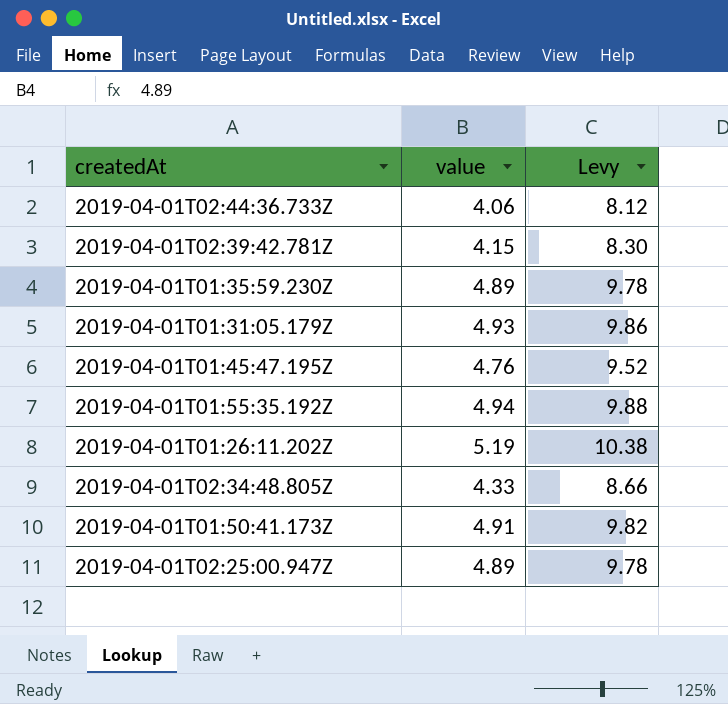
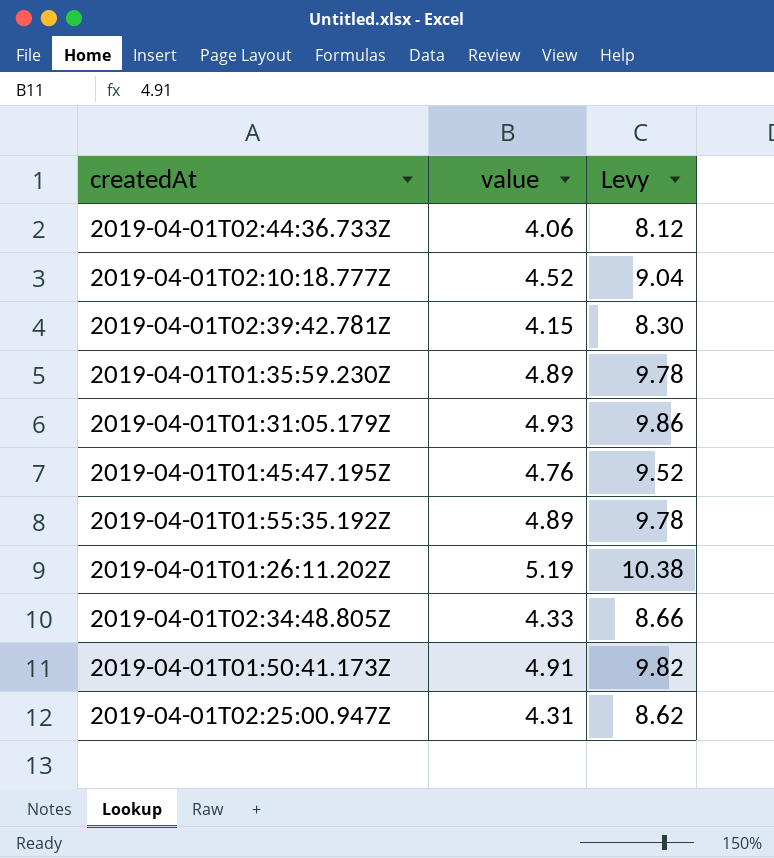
row 2019-04-01T02:10:18.777Z: none -> 4.52 | 9.04
2019-04-01T01:55:35.192Z | value: 4.94 -> 4.89
2019-04-01T01:55:35.192Z | Levy: 9.88 -> 9.78
2019-04-01T02:25:00.947Z | value: 4.89 -> 4.31
2019-04-01T02:25:00.947Z | Levy: 9.78 -> 8.62

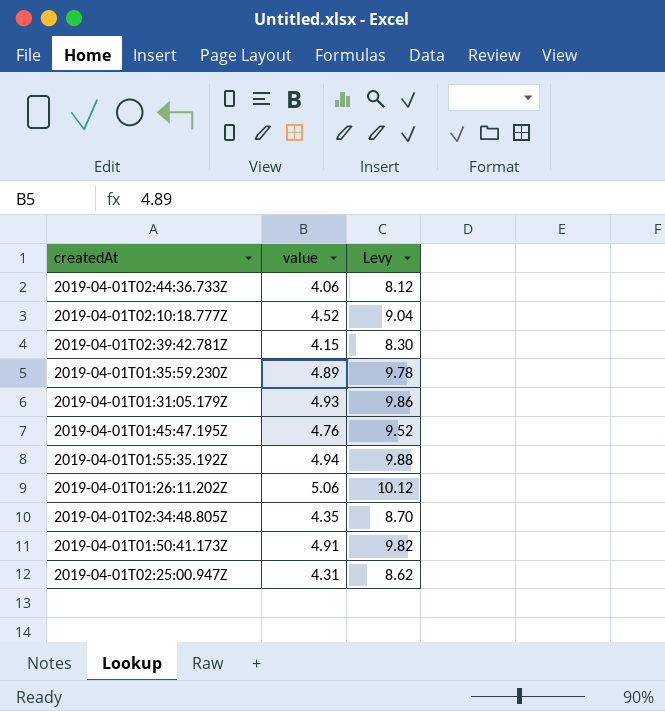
2019-04-01T01:55:35.192Z | value: 4.89 -> 4.94
2019-04-01T01:55:35.192Z | Levy: 9.78 -> 9.88
2019-04-01T01:26:11.202Z | value: 5.19 -> 5.06
2019-04-01T01:26:11.202Z | Levy: 10.38 -> 10.12
2019-04-01T02:34:48.805Z | value: 4.33 -> 4.35
2019-04-01T02:34:48.805Z | Levy: 8.66 -> 8.70

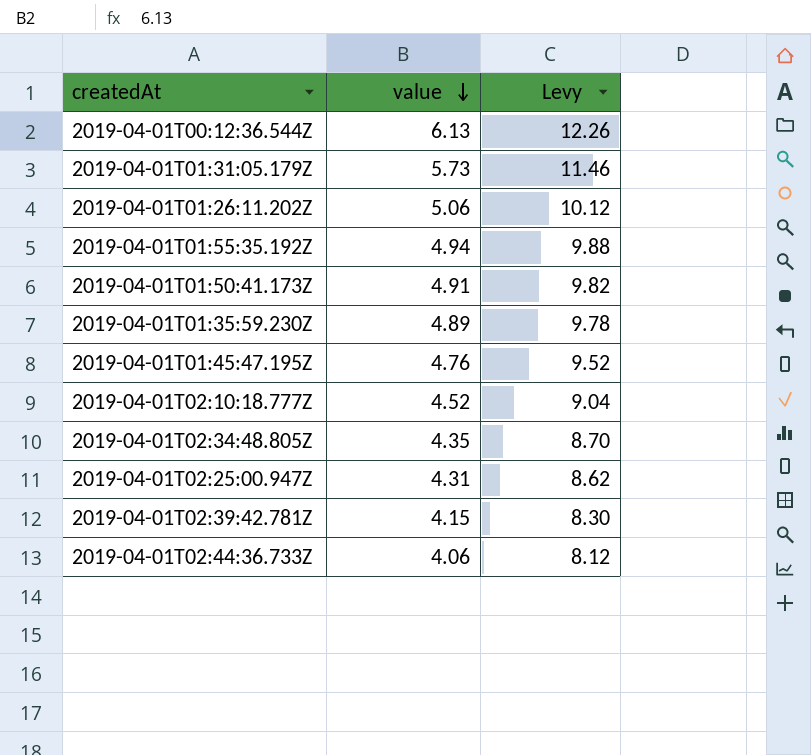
row order: none -> value descending
row 2019-04-01T00:12:36.544Z: none -> 6.13 | 12.26
2019-04-01T01:31:05.179Z | value: 4.93 -> 5.73
2019-04-01T01:31:05.179Z | Levy: 9.86 -> 11.46

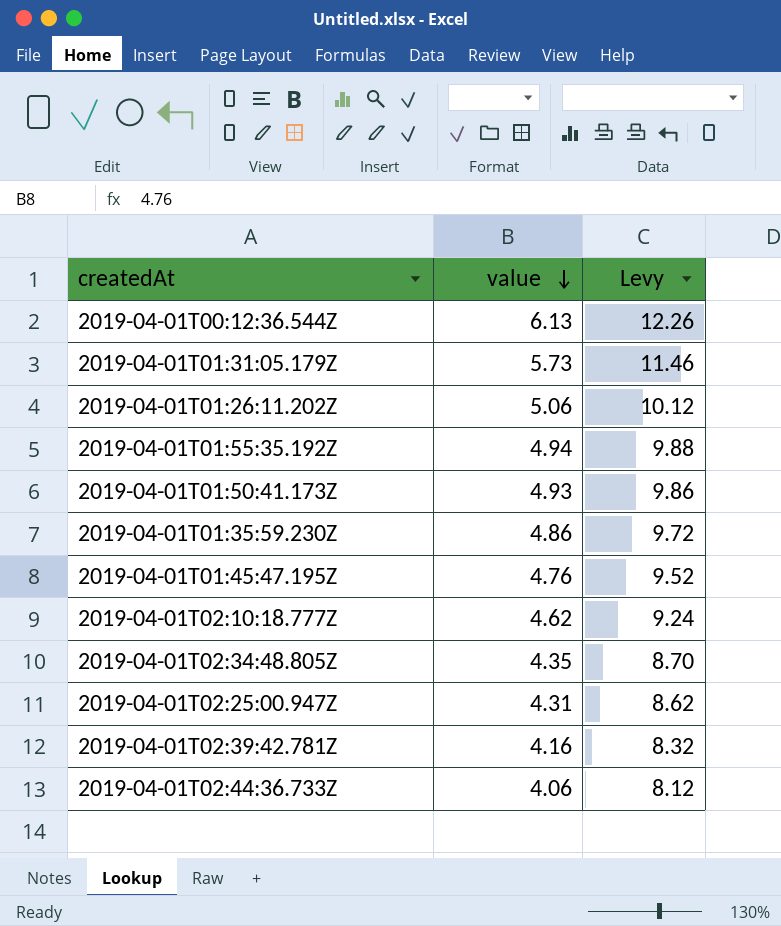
2019-04-01T01:50:41.173Z | value: 4.91 -> 4.93
2019-04-01T01:50:41.173Z | Levy: 9.82 -> 9.86
2019-04-01T01:35:59.230Z | value: 4.89 -> 4.86
2019-04-01T01:35:59.230Z | Levy: 9.78 -> 9.72
2019-04-01T02:10:18.777Z | value: 4.52 -> 4.62
2019-04-01T02:10:18.777Z | Levy: 9.04 -> 9.24
2019-04-01T02:39:42.781Z | value: 4.15 -> 4.16
2019-04-01T02:39:42.781Z | Levy: 8.30 -> 8.32

